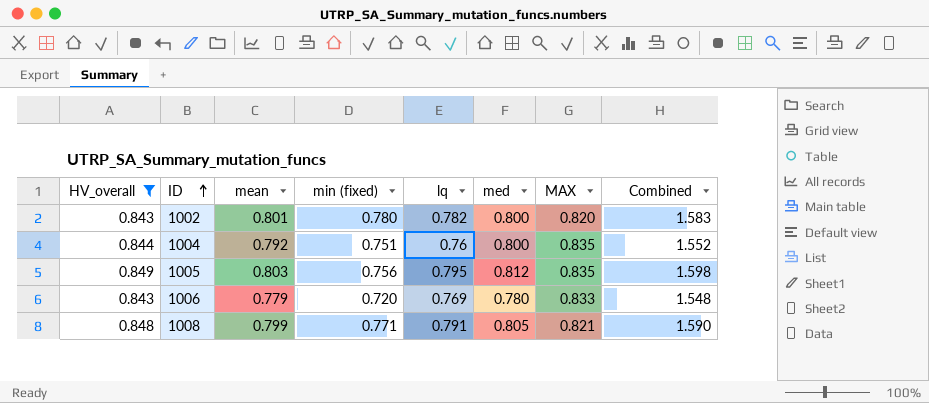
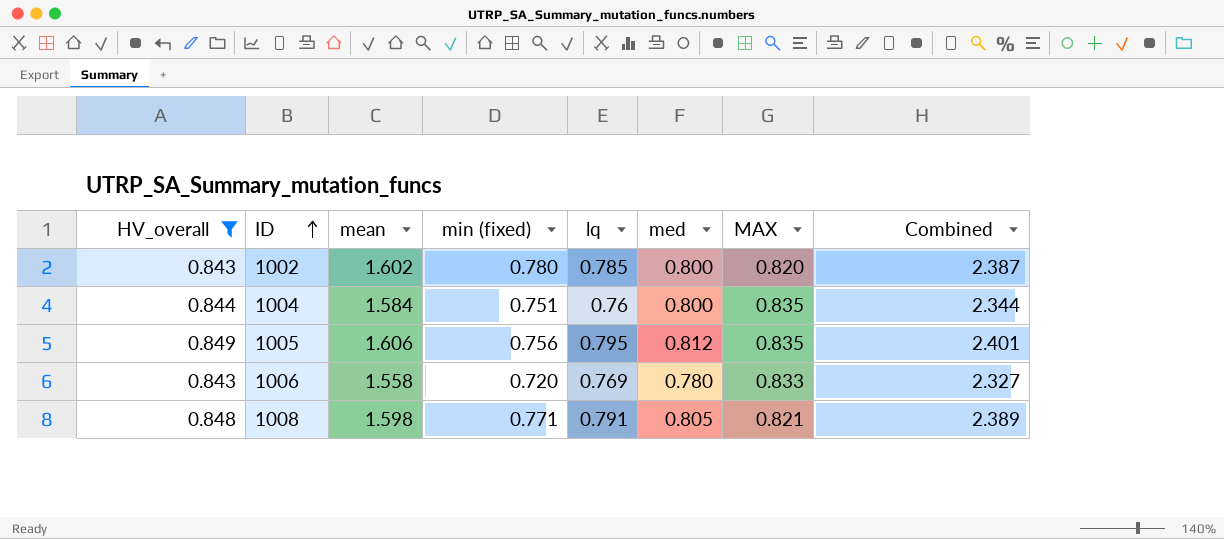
1002 | mean: 0.801 -> 1.602
1002 | lq: 0.782 -> 0.785
1002 | Combined: 1.583 -> 2.387
1004 | mean: 0.792 -> 1.584
1004 | Combined: 1.552 -> 2.344
1005 | mean: 0.803 -> 1.606
1005 | Combined: 1.598 -> 2.401
1006 | mean: 0.779 -> 1.558
1006 | Combined: 1.548 -> 2.327
1008 | mean: 0.799 -> 1.598
1008 | Combined: 1.590 -> 2.389

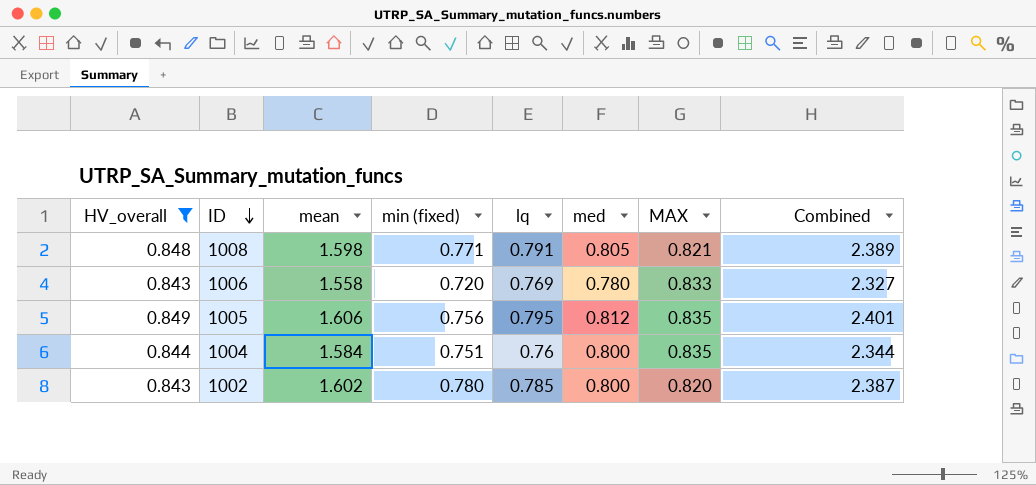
row order: ID ascending -> ID descending

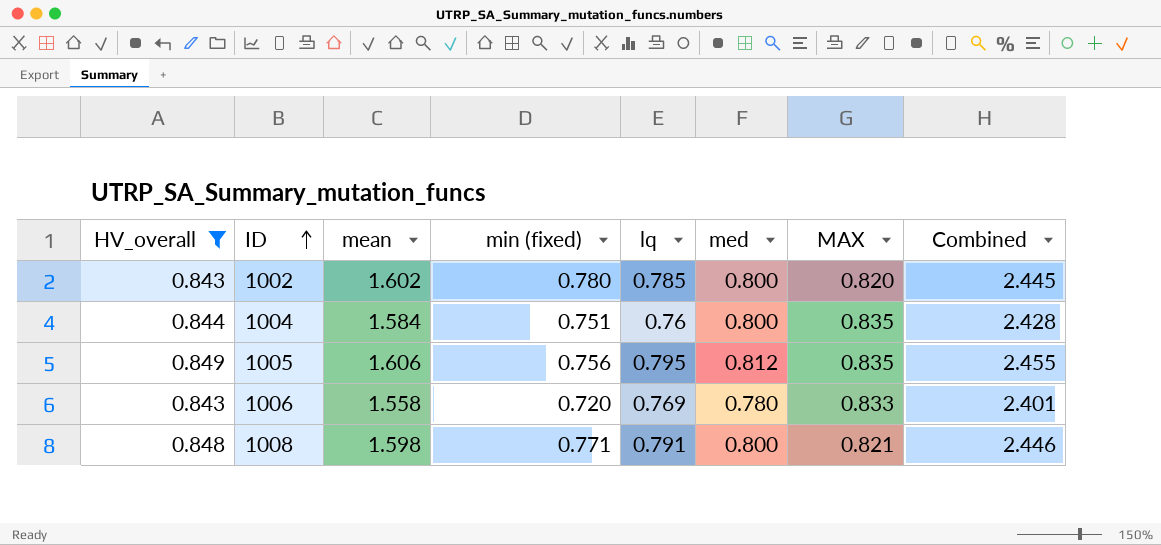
row order: ID descending -> ID ascending
column Combined | formula: [mean] + [lq] -> [HV_overall] + [mean]
1008 | med: 0.805 -> 0.800

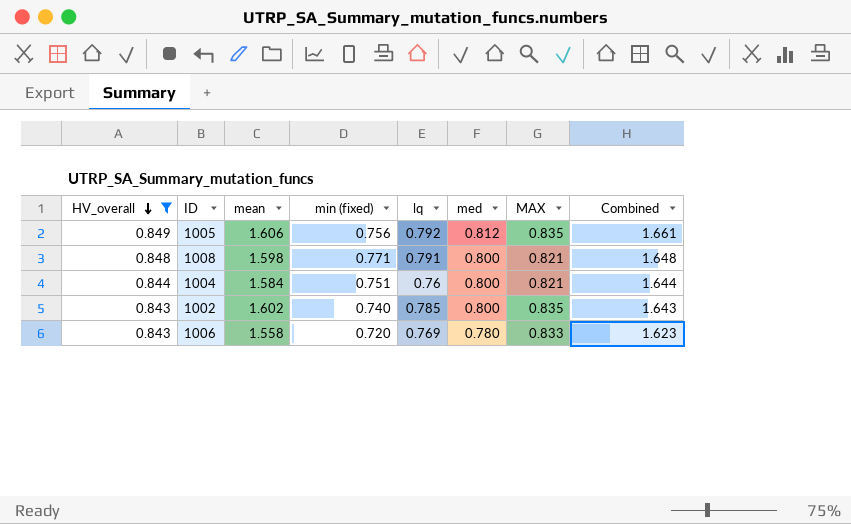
row order: ID ascending -> HV_overall descending
column Combined | formula: [HV_overall] + [mean] -> [HV_overall] + [med]
1005 | lq: 0.795 -> 0.792
1004 | MAX: 0.835 -> 0.821
1002 | min (fixed): 0.780 -> 0.740
1002 | MAX: 0.820 -> 0.835

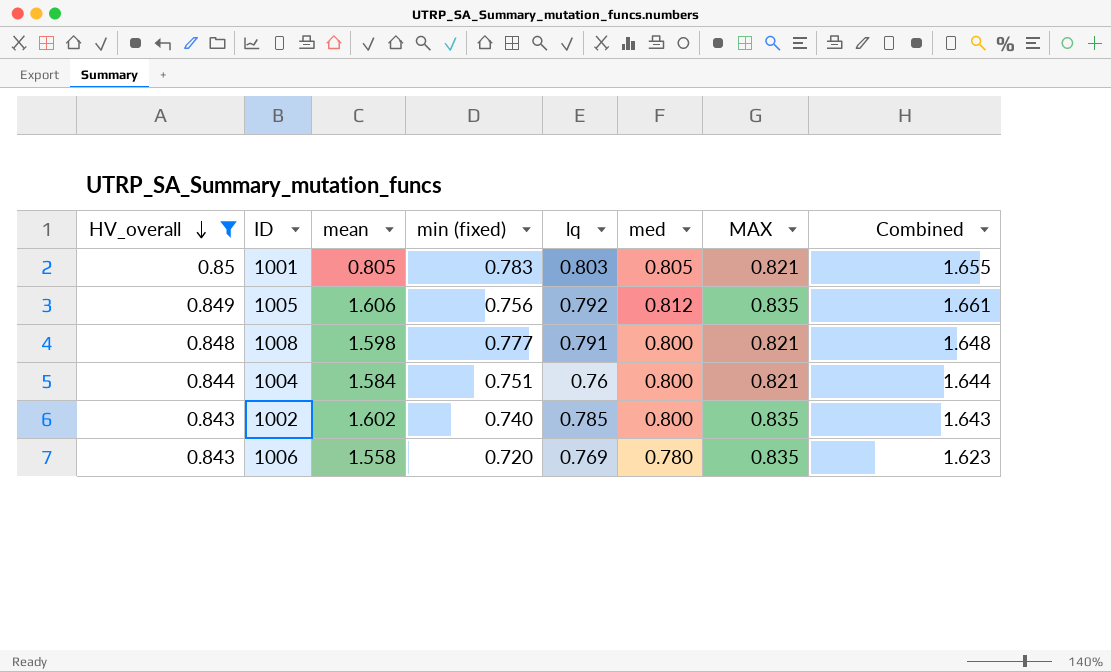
row 1001: none -> 0.85 | 0.805 | 0.783 | 0.803 | 0.805 | 0.821 | 1.655
1008 | min (fixed): 0.771 -> 0.777
1006 | MAX: 0.833 -> 0.835

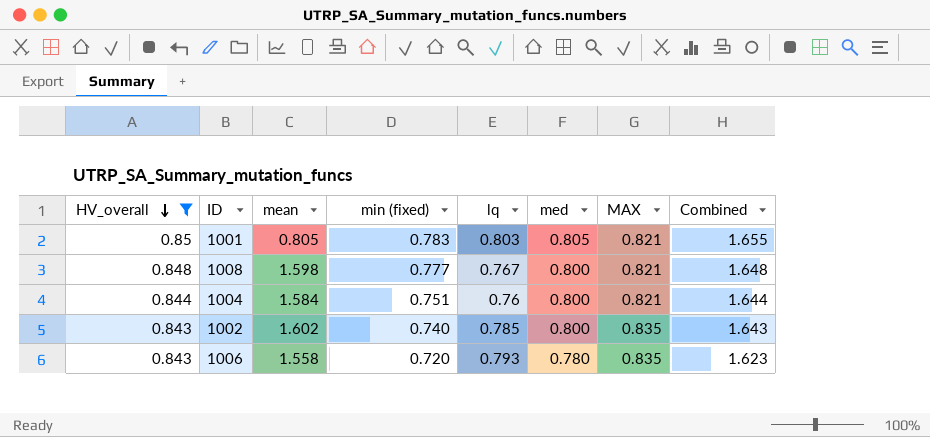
row 1005: 0.849 | 1.606 | 0.756 | 0.792 | 0.812 | 0.835 | 1.661 -> none
1008 | lq: 0.791 -> 0.767
1006 | lq: 0.769 -> 0.793

